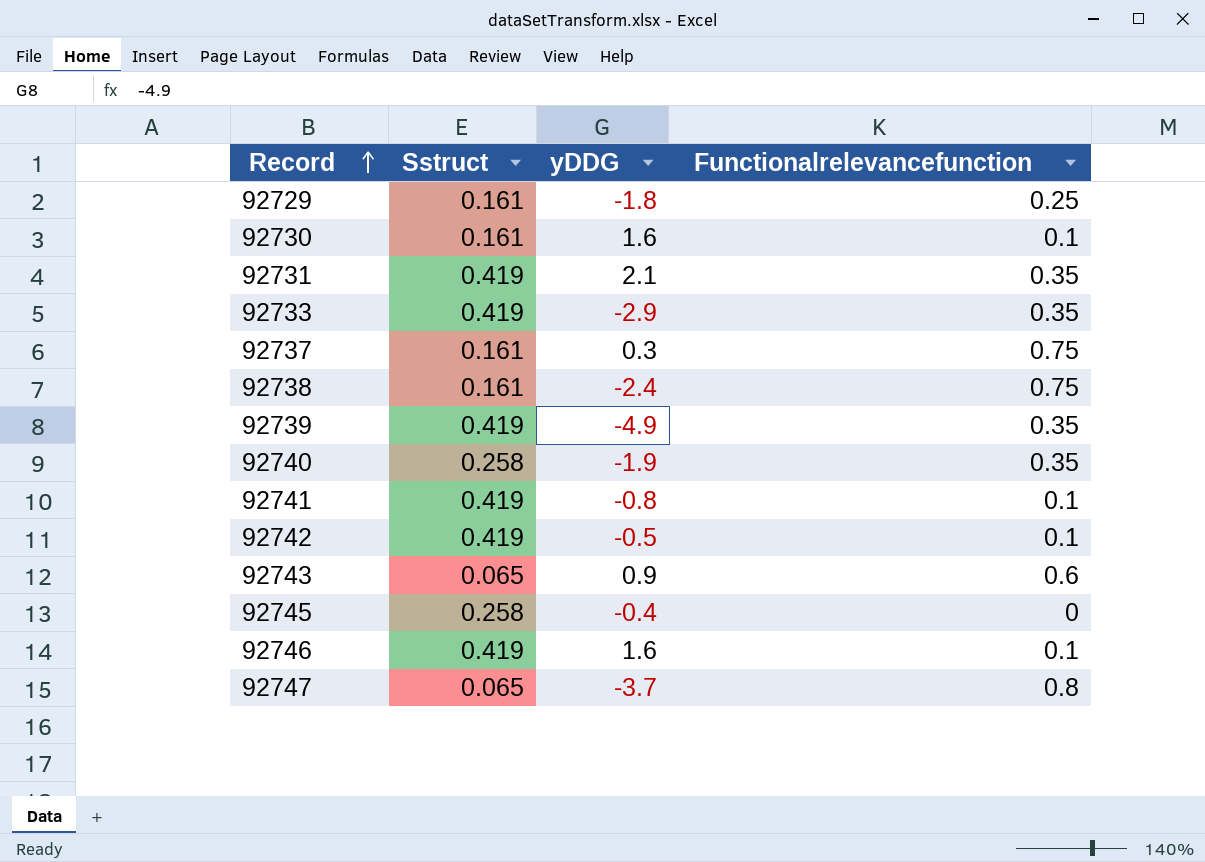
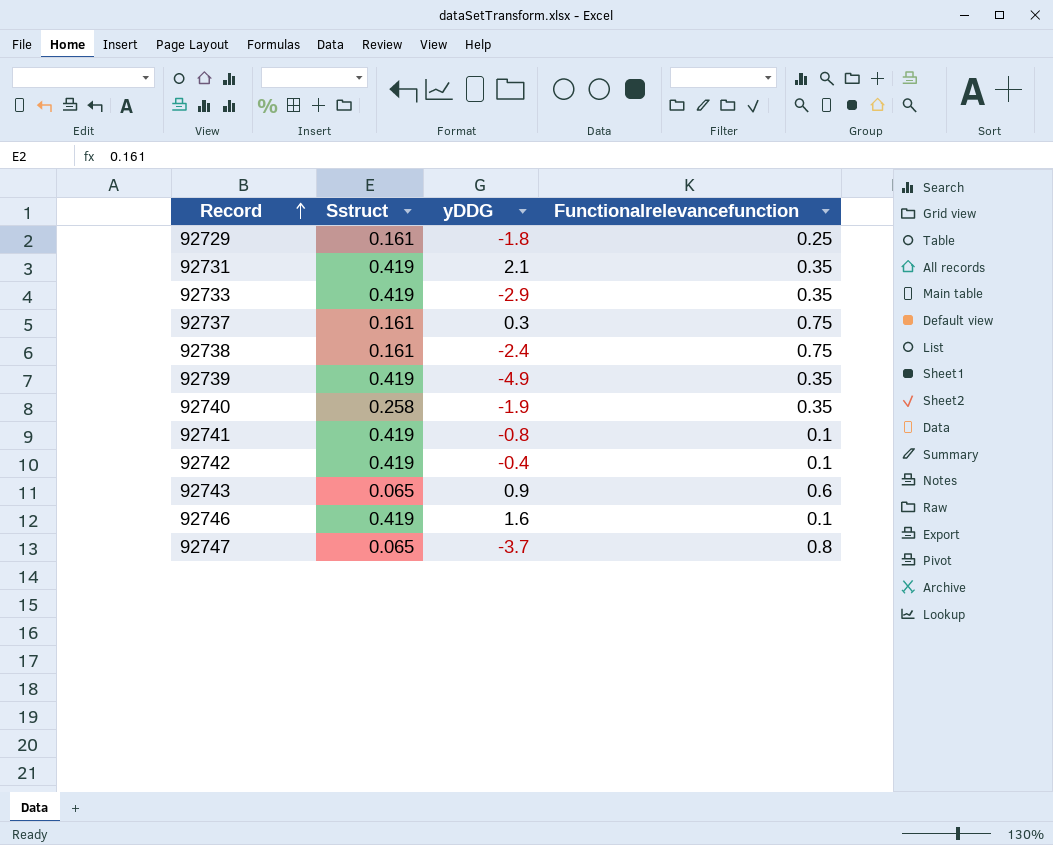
row 92730: 0.161 | 1.6 | 0.1 -> none
row 92745: 0.258 | -0.4 | 0 -> none
92742 | yDDG: -0.5 -> -0.4

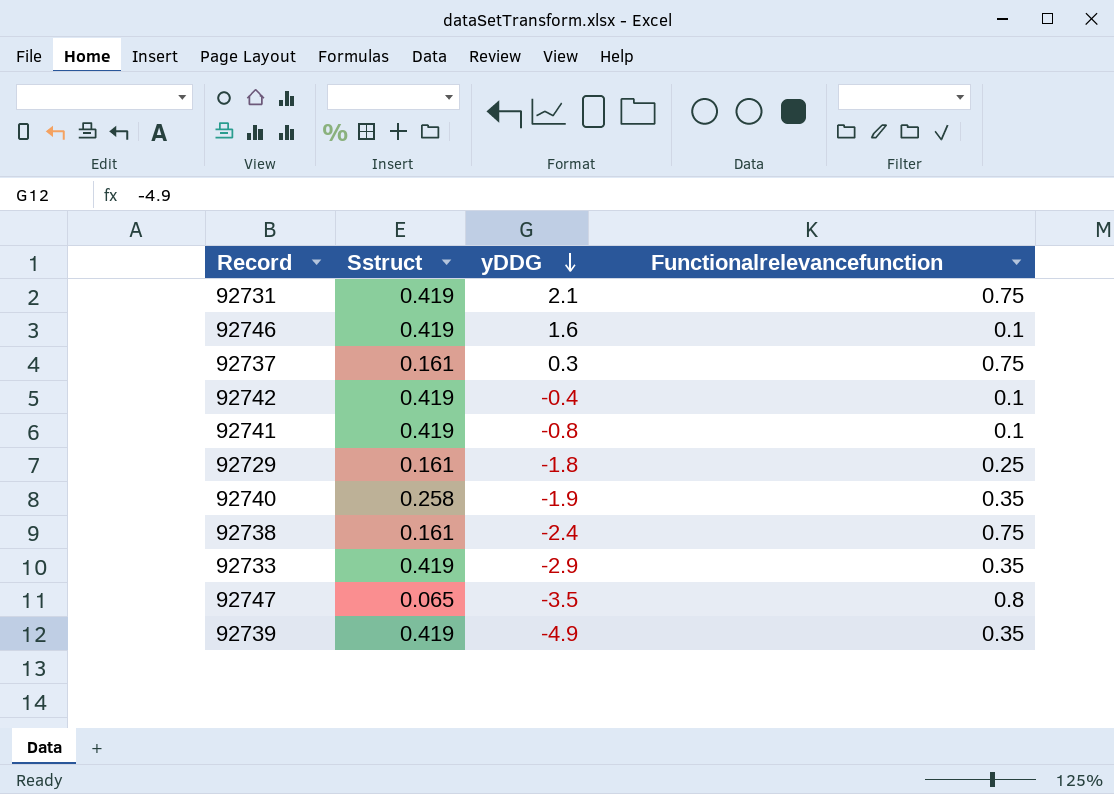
row order: Record ascending -> yDDG descending
row 92743: 0.065 | 0.9 | 0.6 -> none
92731 | Functionalrelevancefunction: 0.35 -> 0.75
92747 | yDDG: -3.7 -> -3.5

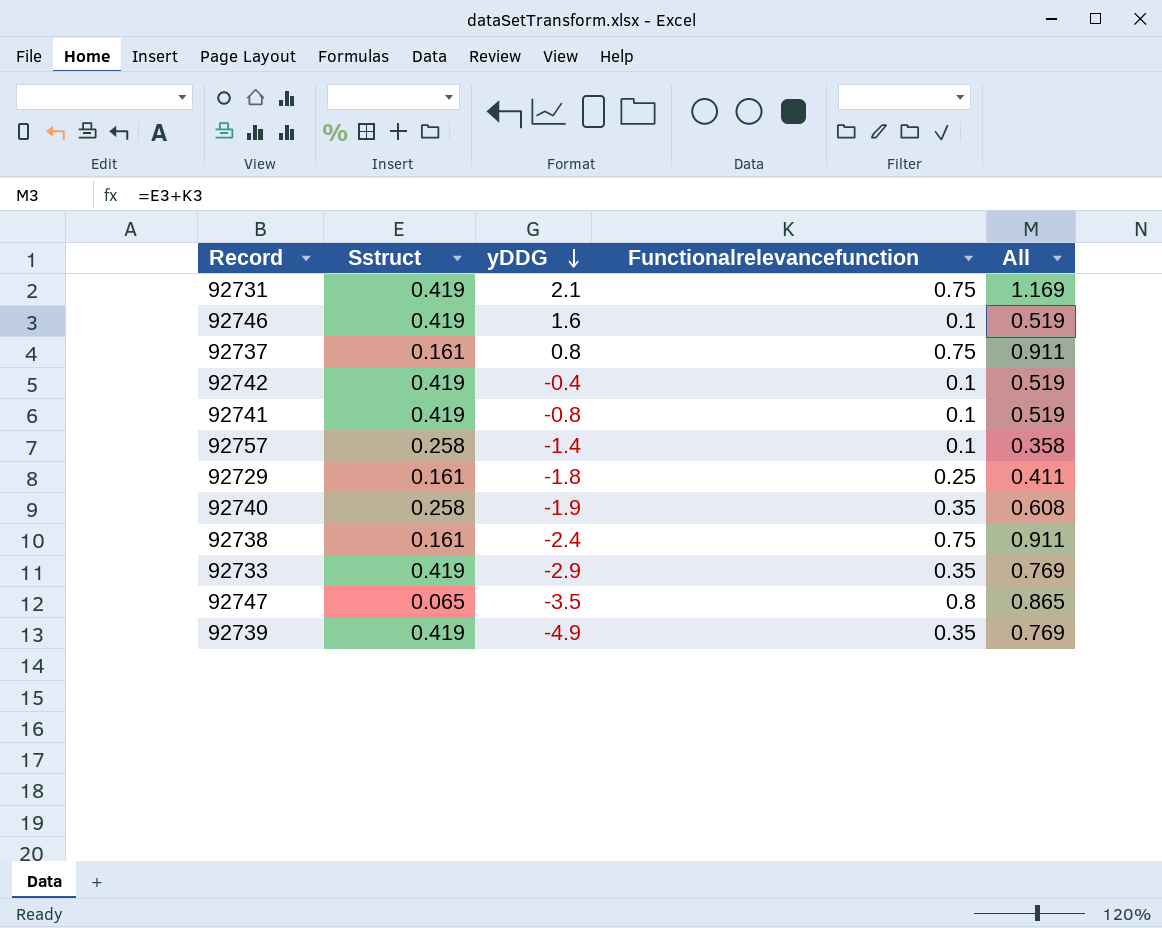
column All | formula: none -> [Sstruct] + [Functionalrelevancefunction]
92737 | yDDG: 0.3 -> 0.8
row 92757: none -> 0.258 | -1.4 | 0.1 | 0.358

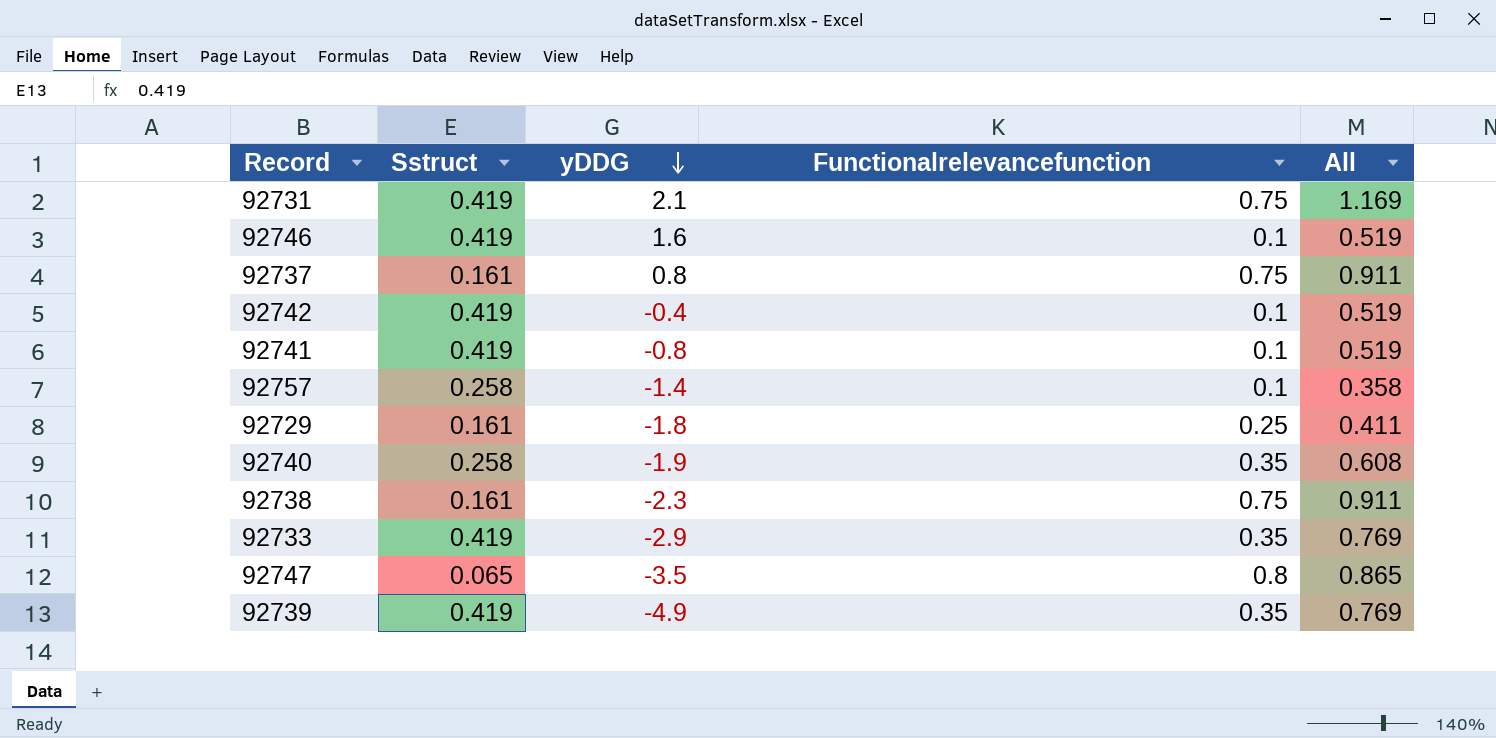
92738 | yDDG: -2.4 -> -2.3

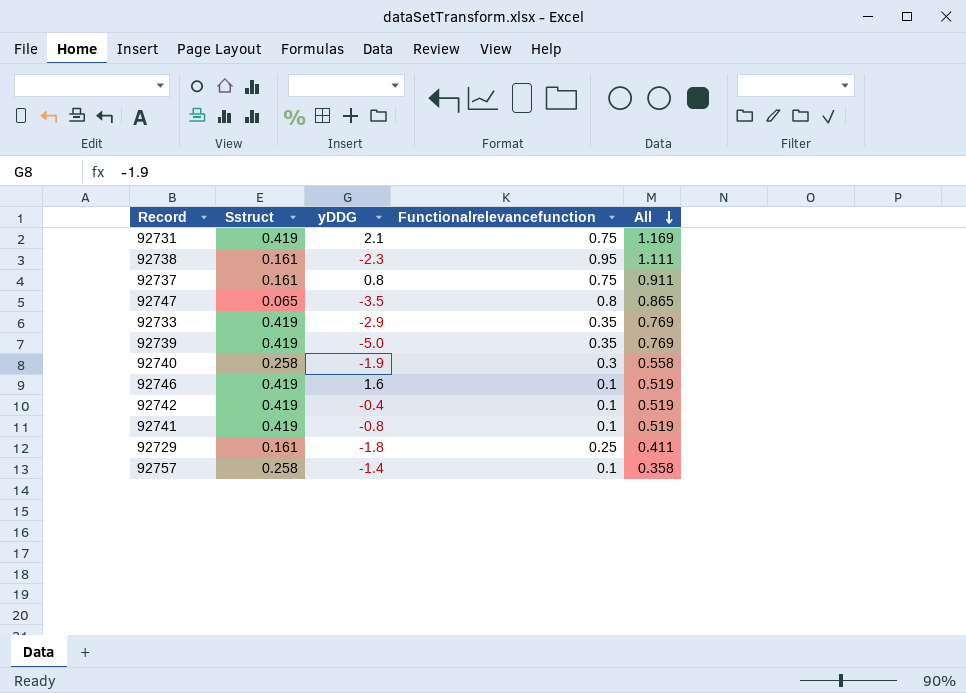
row order: yDDG descending -> All descending
92738 | Functionalrelevancefunction: 0.75 -> 0.95
92738 | All: 0.911 -> 1.111
92739 | yDDG: -4.9 -> -5.0
92740 | Functionalrelevancefunction: 0.35 -> 0.3
92740 | All: 0.608 -> 0.558

